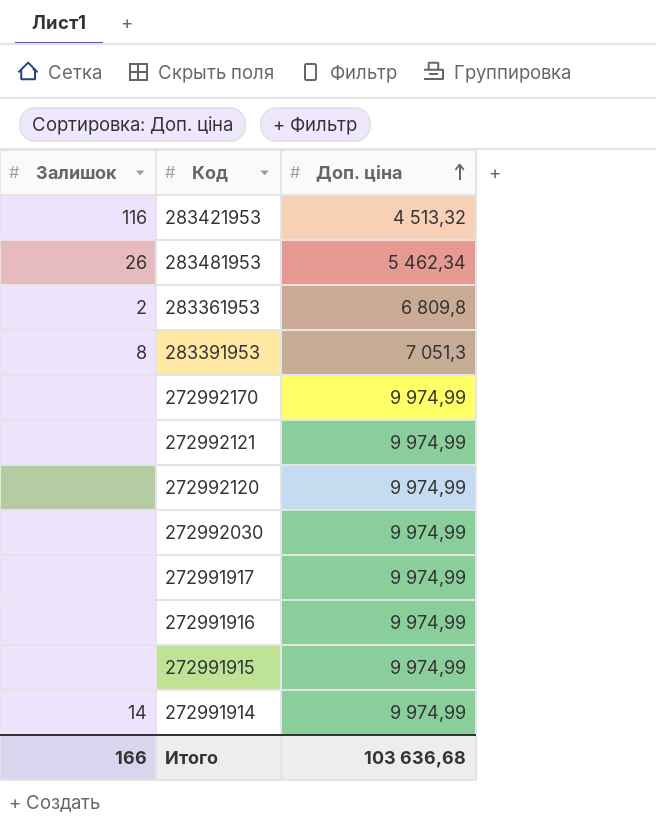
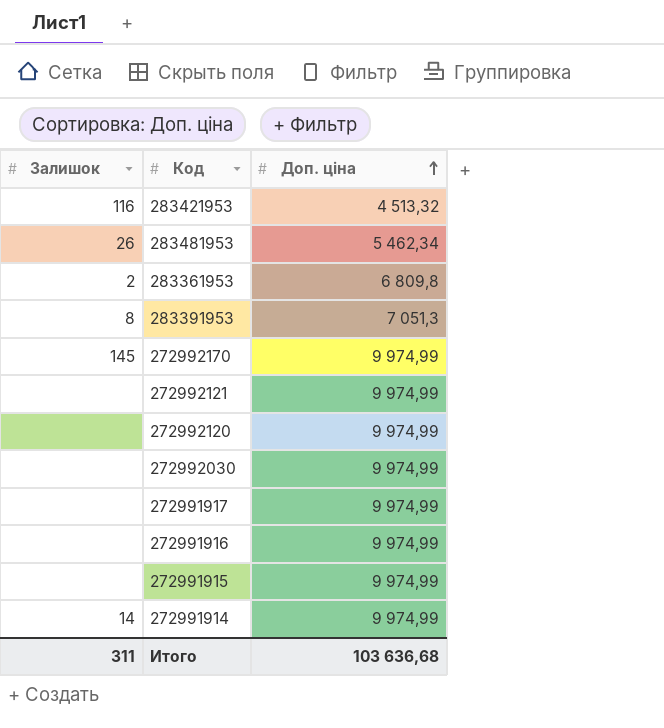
272992170 | Залишок: none -> 145
Итого | Залишок: 166 -> 311

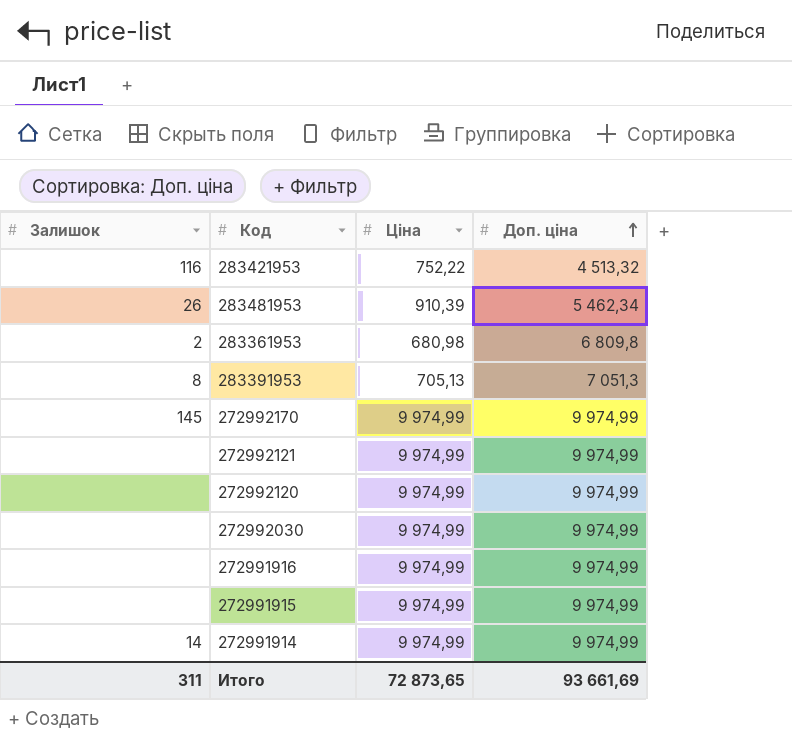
column Ціна | position: none -> 3
row 272991917: none | 9 974,99 -> none
Итого | Доп. ціна: 103 636,68 -> 93 661,69

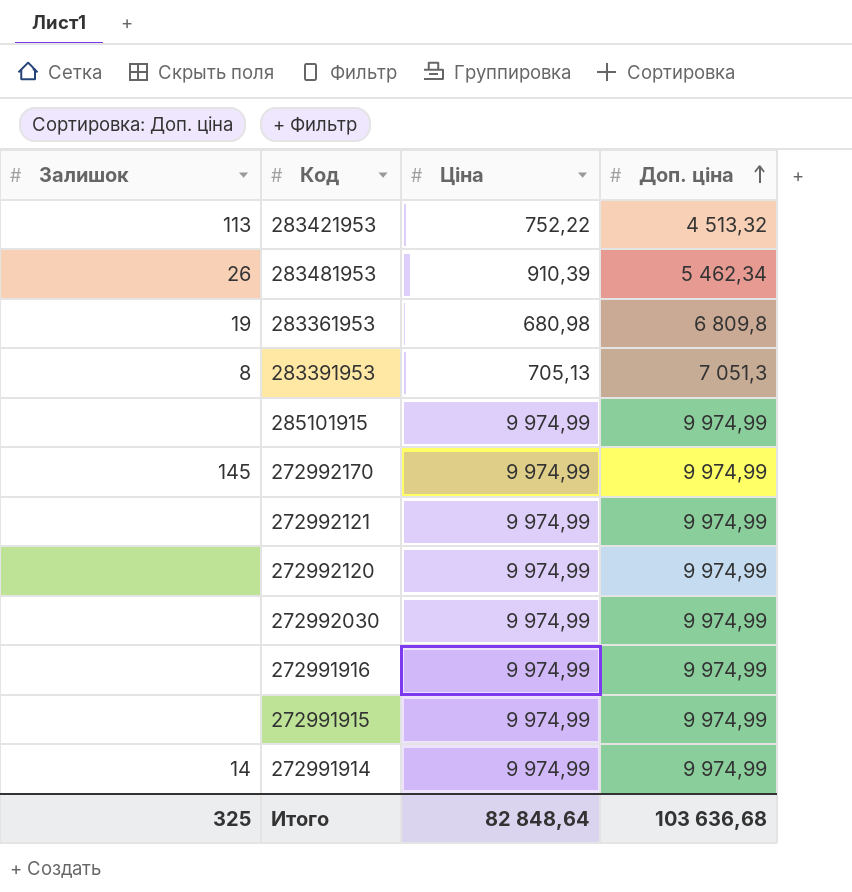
283421953 | Залишок: 116 -> 113
283361953 | Залишок: 2 -> 19
row 285101915: none -> none | 9 974,99 | 9 974,99
Итого | Залишок: 311 -> 325
Итого | Ціна: 72 873,65 -> 82 848,64
Итого | Доп. ціна: 93 661,69 -> 103 636,68

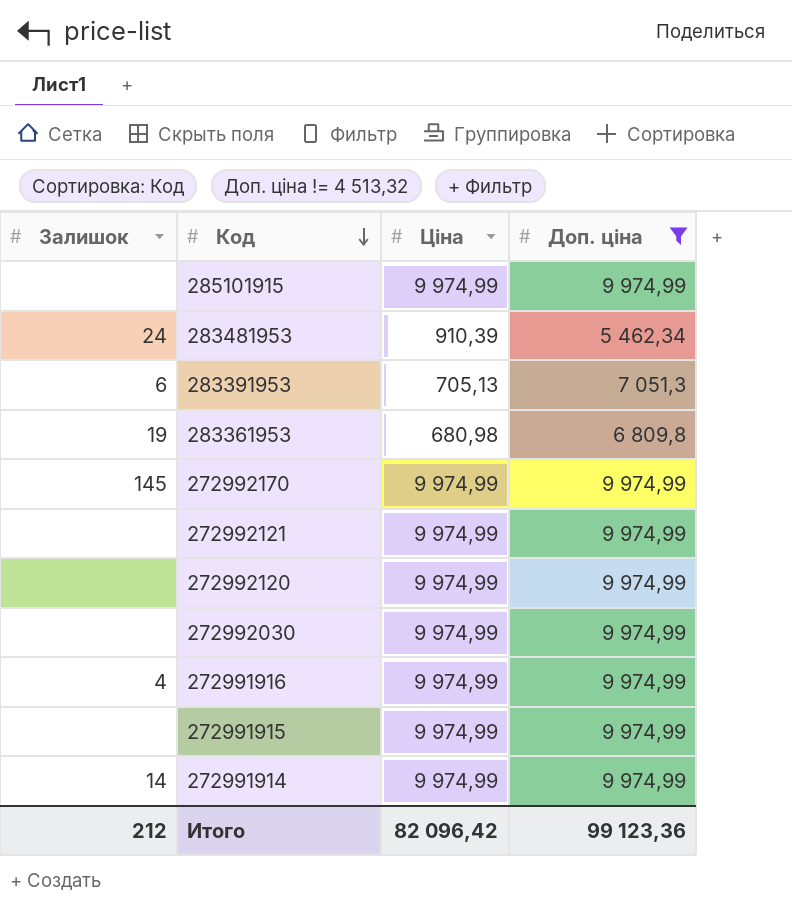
filter: none -> Доп. ціна != 4 513,32
row order: Доп. ціна ascending -> Код descending
283481953 | Залишок: 26 -> 24
283391953 | Залишок: 8 -> 6
272991916 | Залишок: none -> 4
Итого | Залишок: 325 -> 212
Итого | Ціна: 82 848,64 -> 82 096,42
Итого | Доп. ціна: 103 636,68 -> 99 123,36

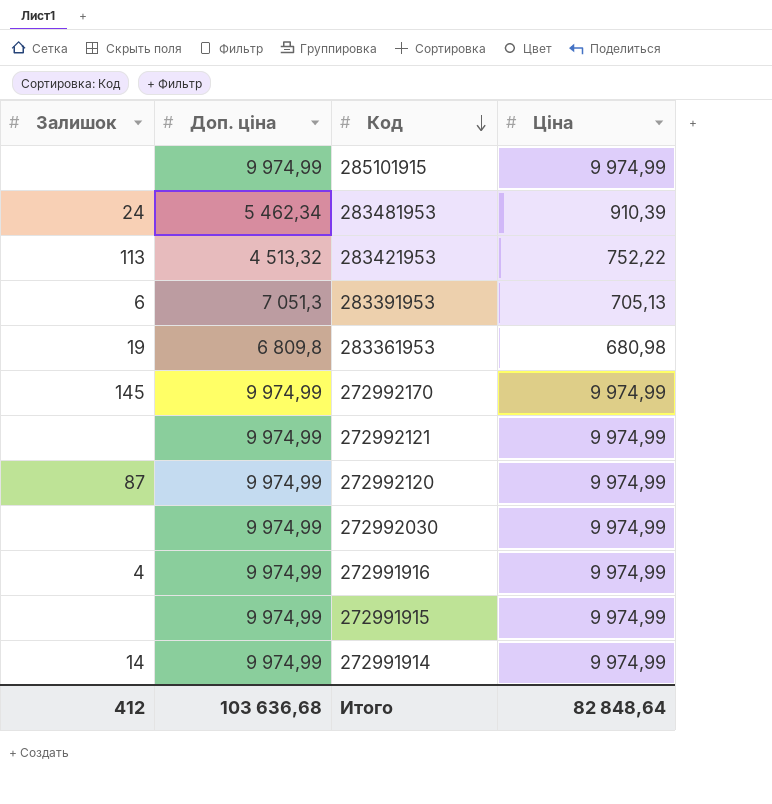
filter: Доп. ціна != 4 513,32 -> none
column Доп. ціна | position: 4 -> 2
272992120 | Залишок: none -> 87
Итого | Залишок: 212 -> 412
Итого | Доп. ціна: 99 123,36 -> 103 636,68
Итого | Ціна: 82 096,42 -> 82 848,64

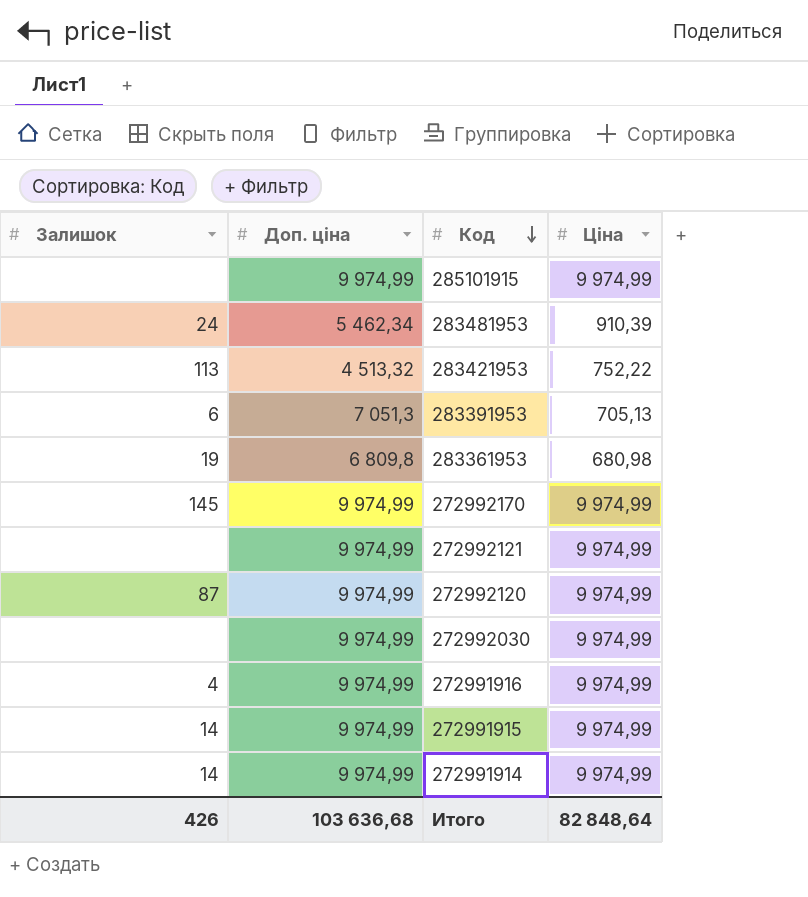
272991915 | Залишок: none -> 14
Итого | Залишок: 412 -> 426

